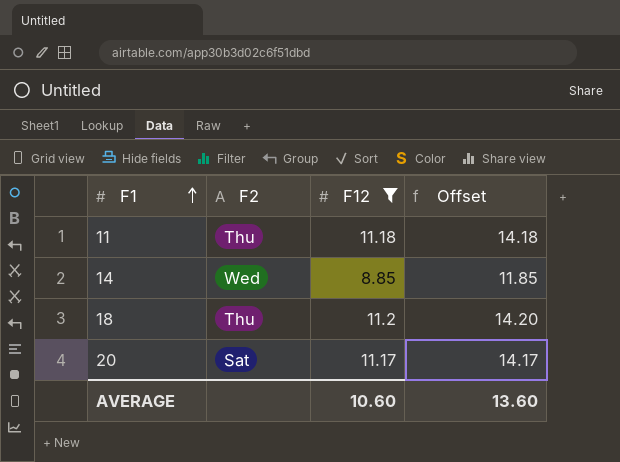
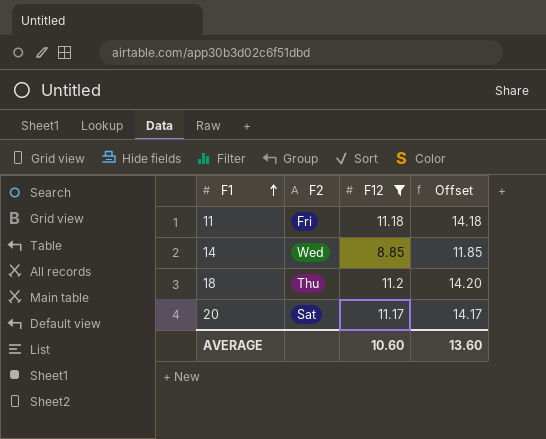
11 | F2: Thu -> Fri

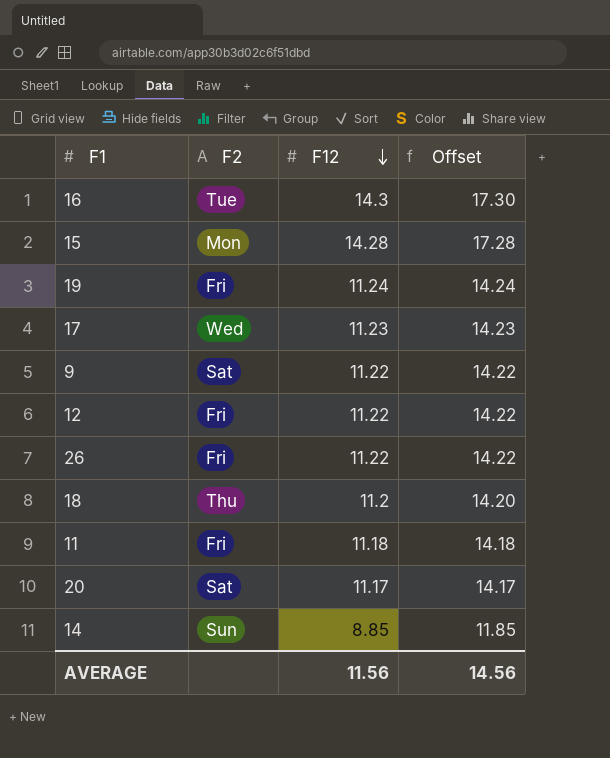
filter: F12 <= 11.2 -> none
row order: F1 ascending -> F12 descending
14 | F2: Wed -> Sun
AVERAGE | F12: 10.60 -> 11.56
AVERAGE | Offset: 13.60 -> 14.56

